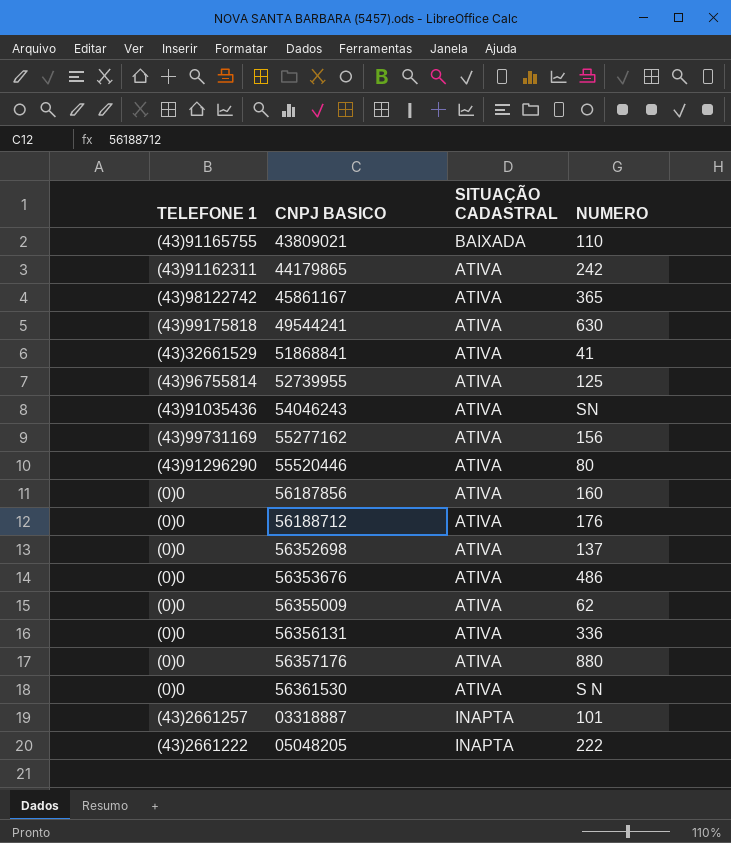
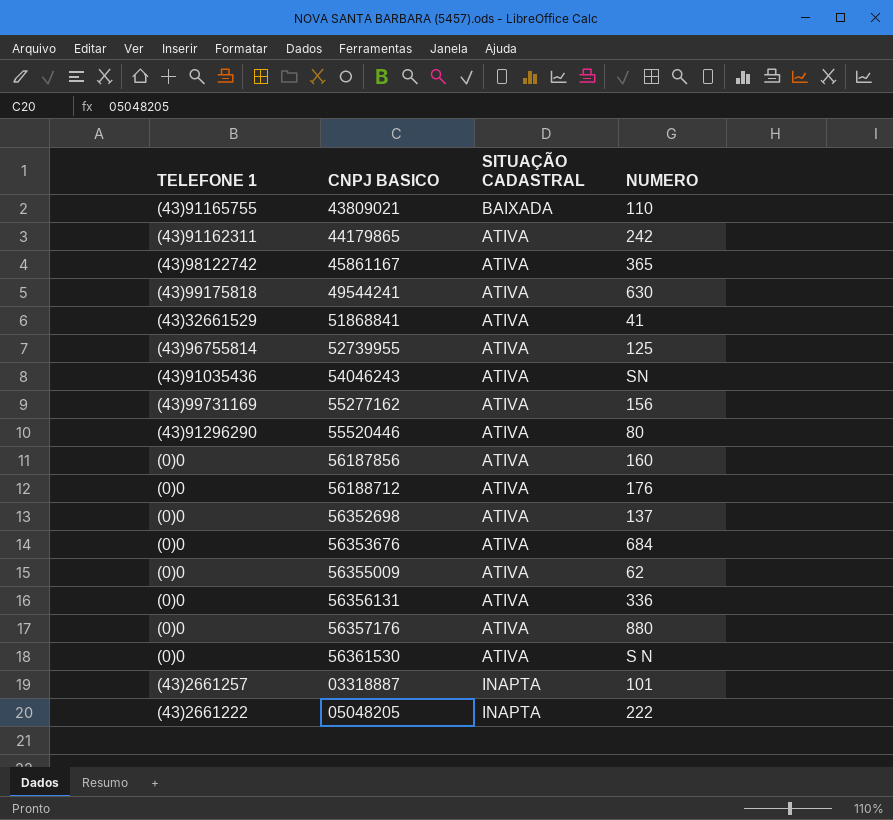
56353676 | NUMERO: 486 -> 684

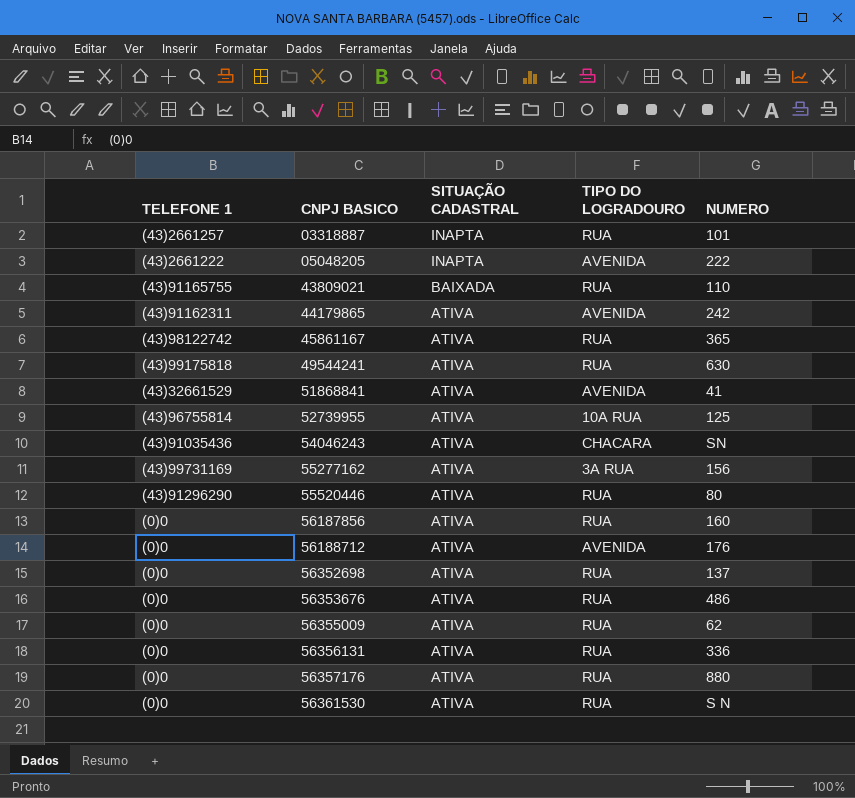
row order: none -> CNPJ BASICO ascending
column TIPO DO LOGRADOURO | position: none -> 4
56353676 | NUMERO: 684 -> 486

